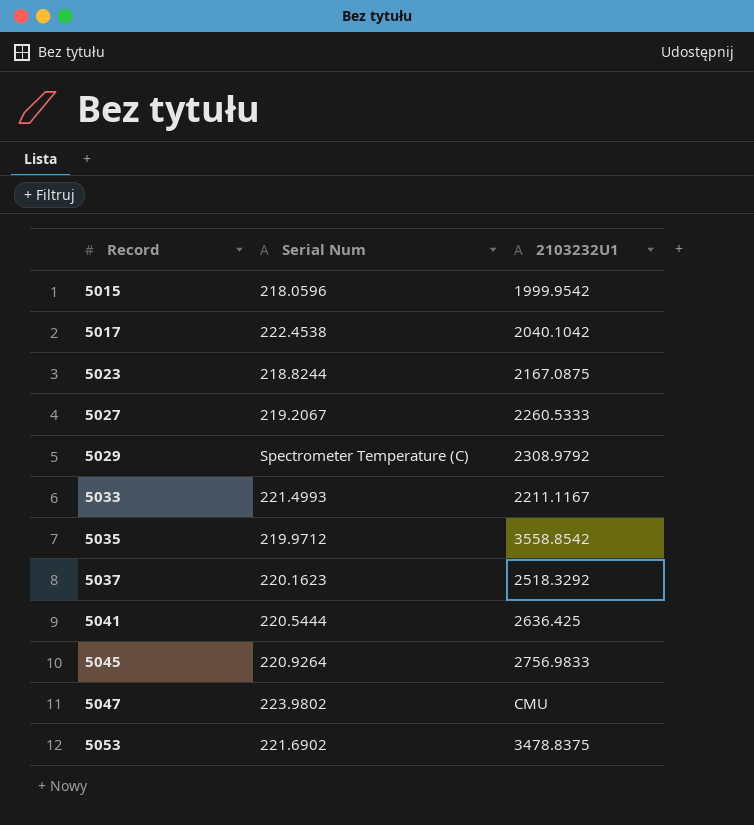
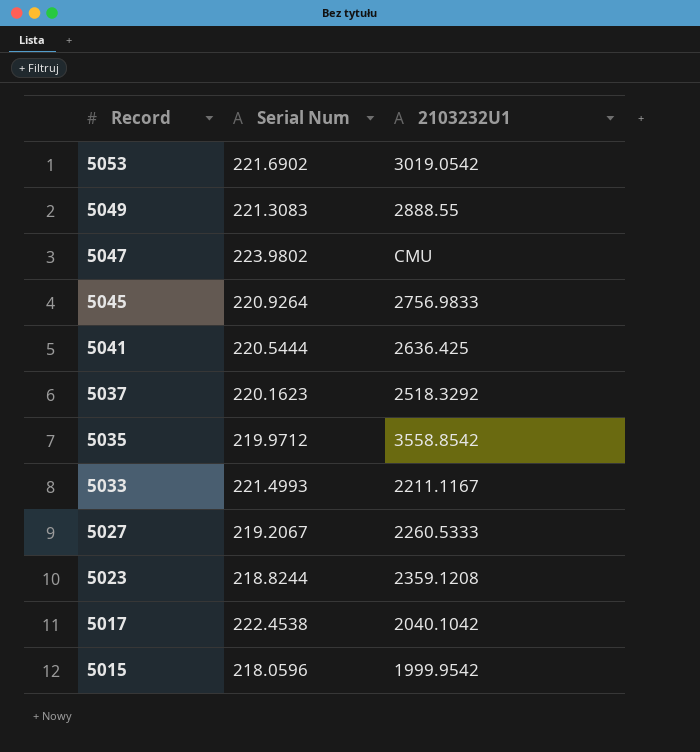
row order: Record ascending -> Record descending
row 5029: Spectrometer Temperature (C) | 2308.9792 -> none
5053 | 2103232U1: 3478.8375 -> 3019.0542
row 5049: none -> 221.3083 | 2888.55
5023 | 2103232U1: 2167.0875 -> 2359.1208

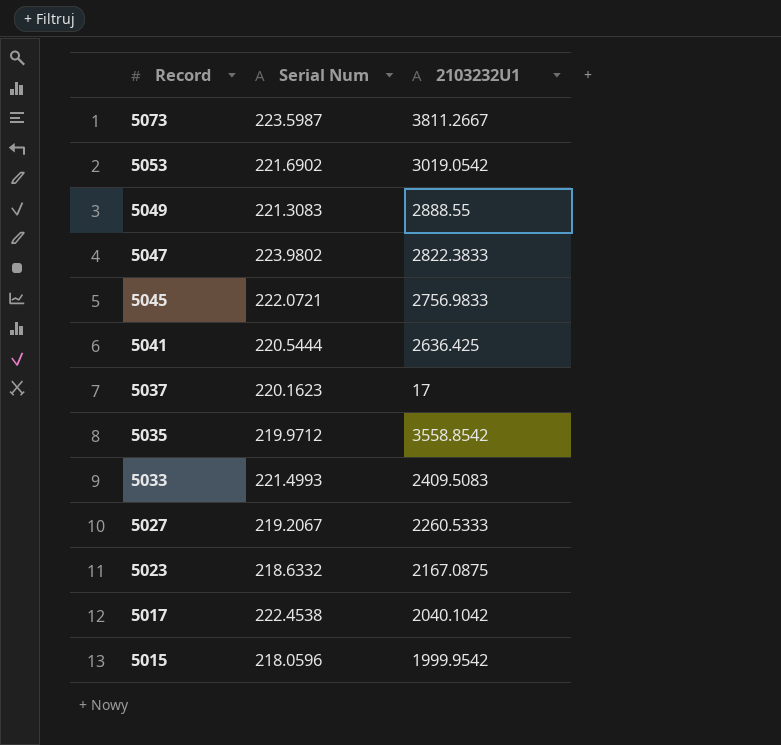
row 5073: none -> 223.5987 | 3811.2667
5047 | 2103232U1: CMU -> 2822.3833
5045 | Serial Num: 220.9264 -> 222.0721
5037 | 2103232U1: 2518.3292 -> 17
5033 | 2103232U1: 2211.1167 -> 2409.5083
5023 | Serial Num: 218.8244 -> 218.6332
5023 | 2103232U1: 2359.1208 -> 2167.0875

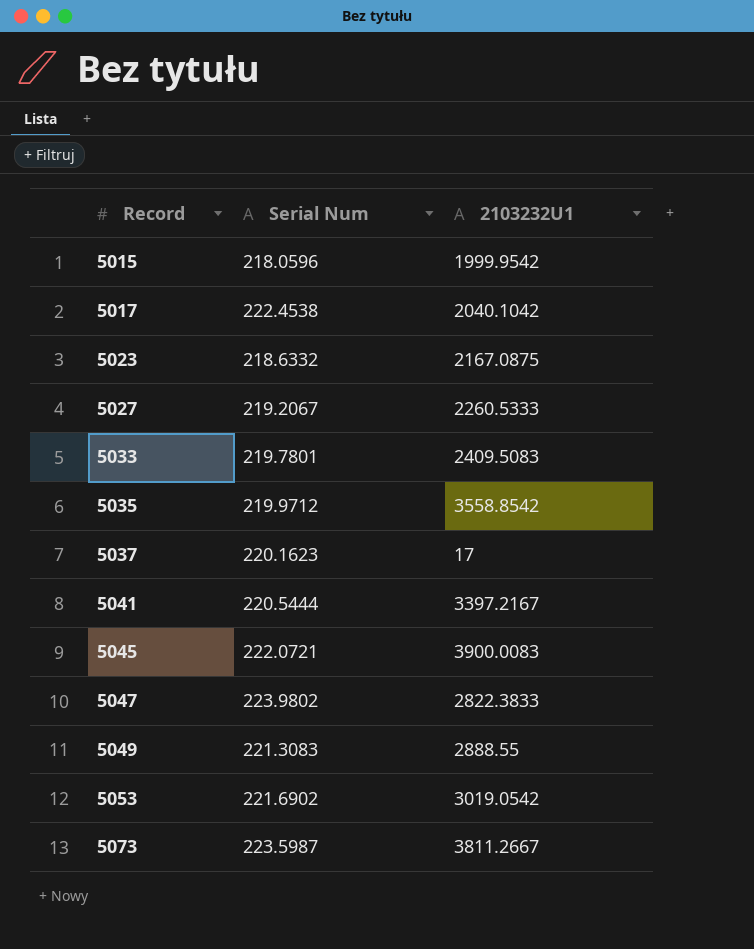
row order: Record descending -> Record ascending
5033 | Serial Num: 221.4993 -> 219.7801
5041 | 2103232U1: 2636.425 -> 3397.2167
5045 | 2103232U1: 2756.9833 -> 3900.0083

